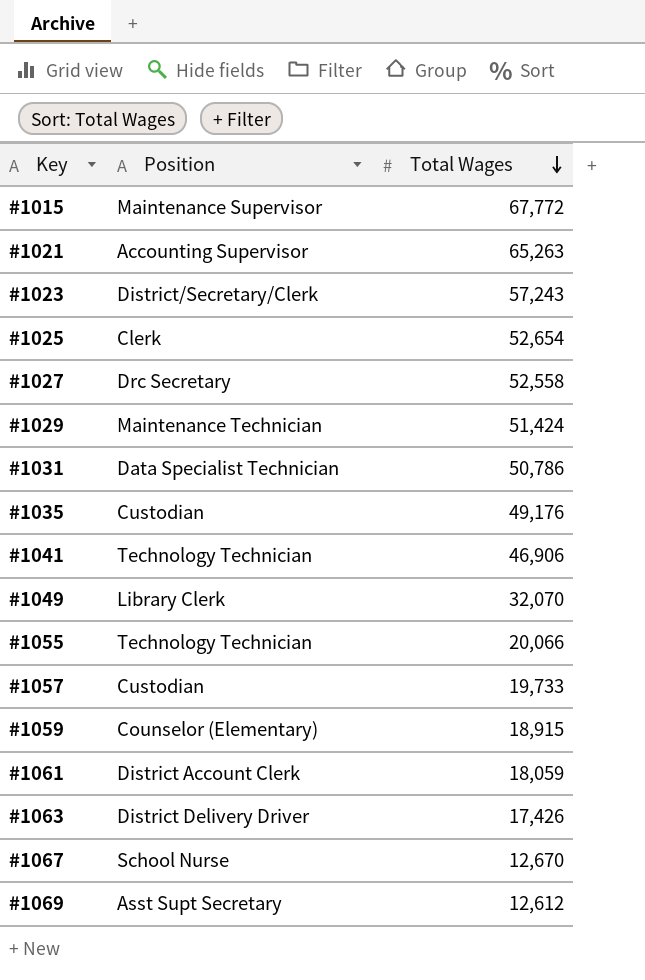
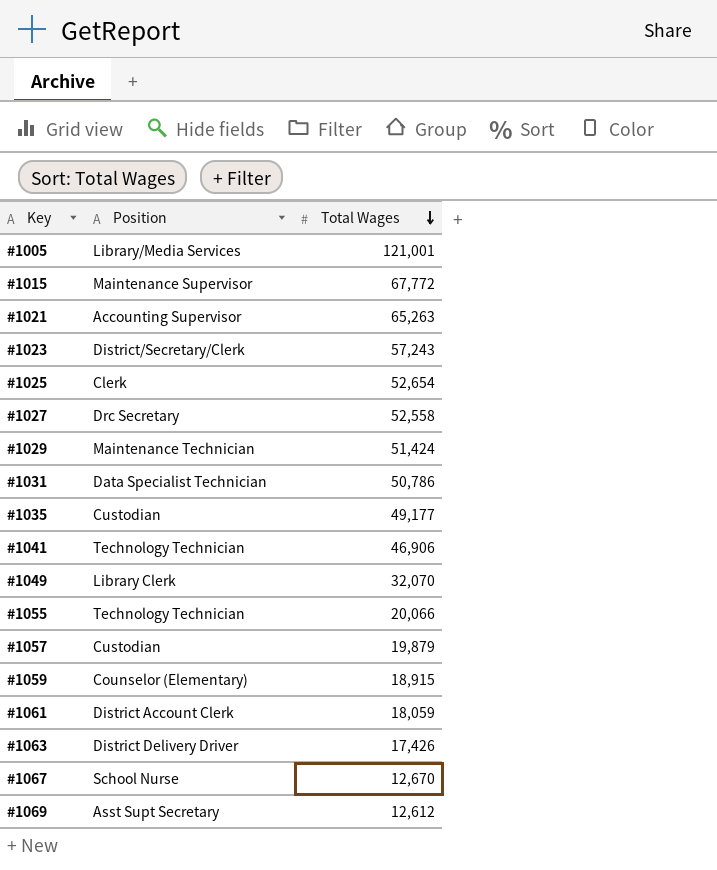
row #1005: none -> Library/Media Services | 121,001
#1035 | Total Wages: 49,176 -> 49,177
#1057 | Total Wages: 19,733 -> 19,879

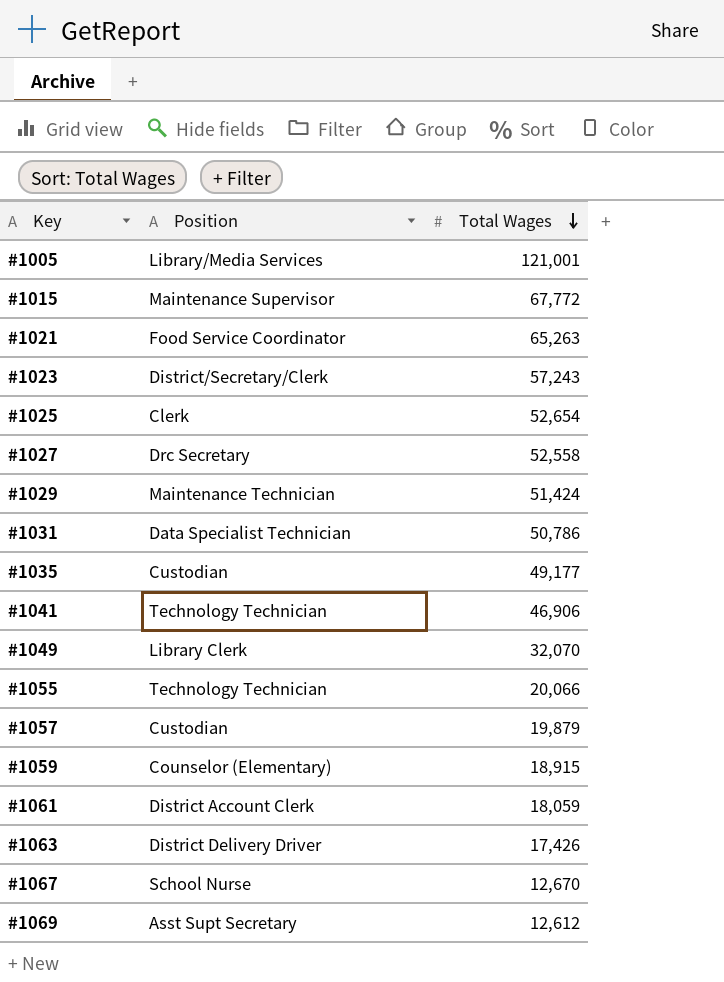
#1021 | Position: Accounting Supervisor -> Food Service Coordinator

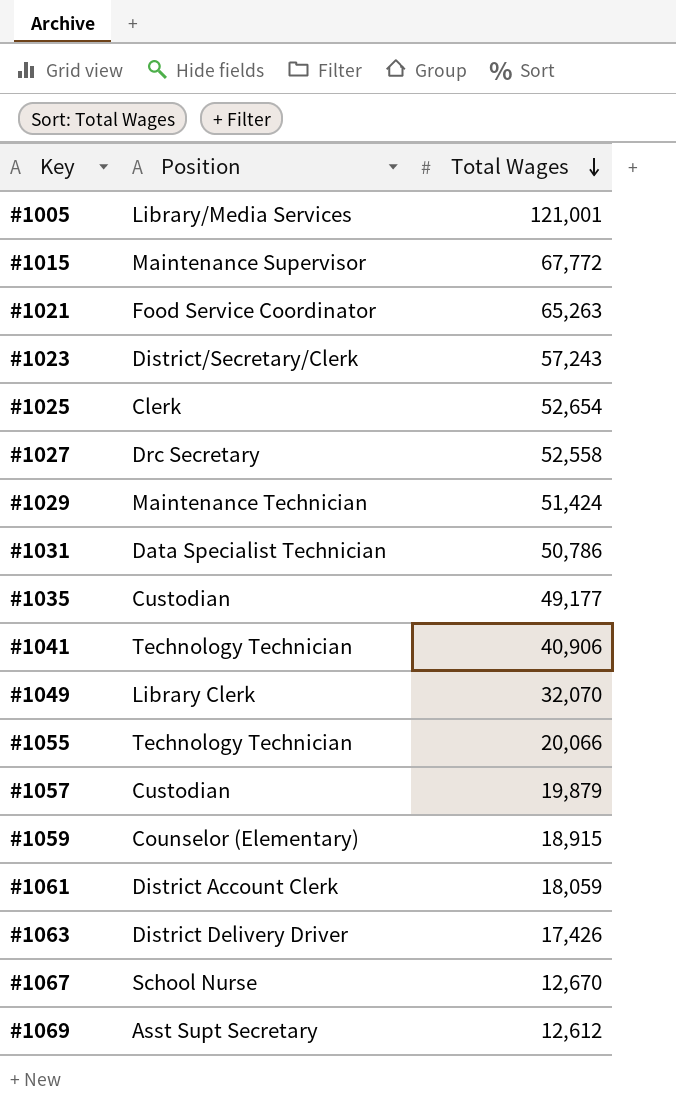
#1041 | Total Wages: 46,906 -> 40,906

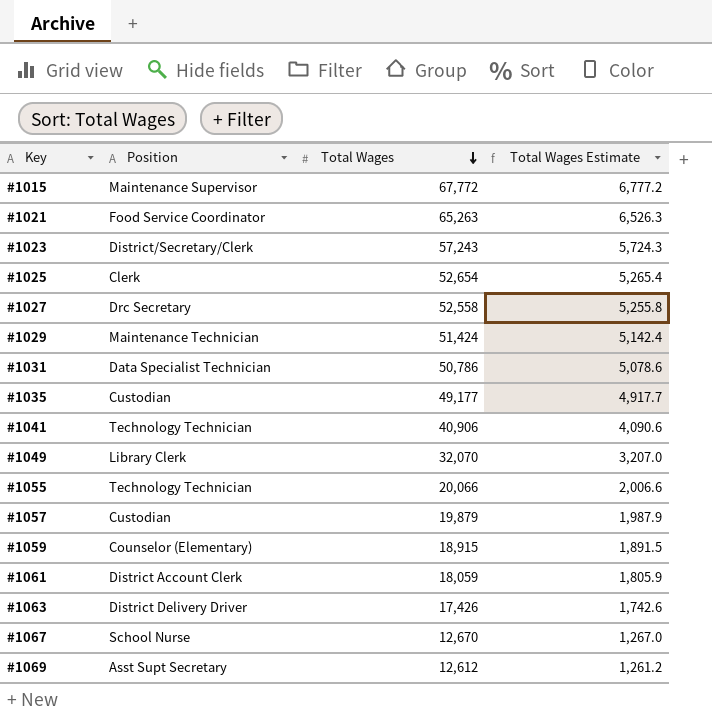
column Total Wages Estimate | formula: none -> [Total Wages] * 0.1
row #1005: Library/Media Services | 121,001 -> none

